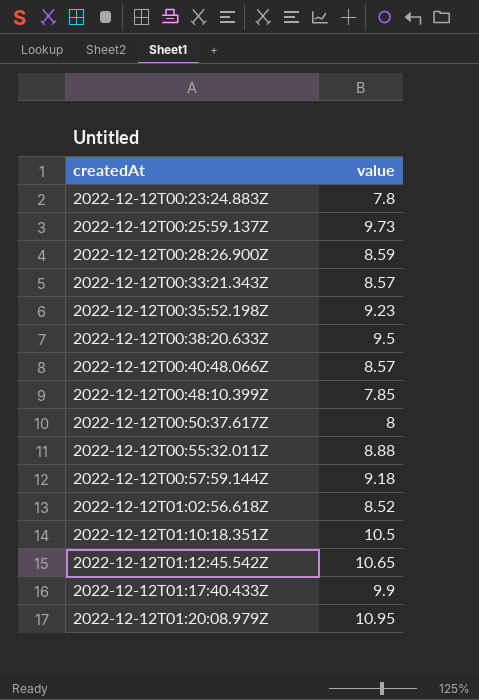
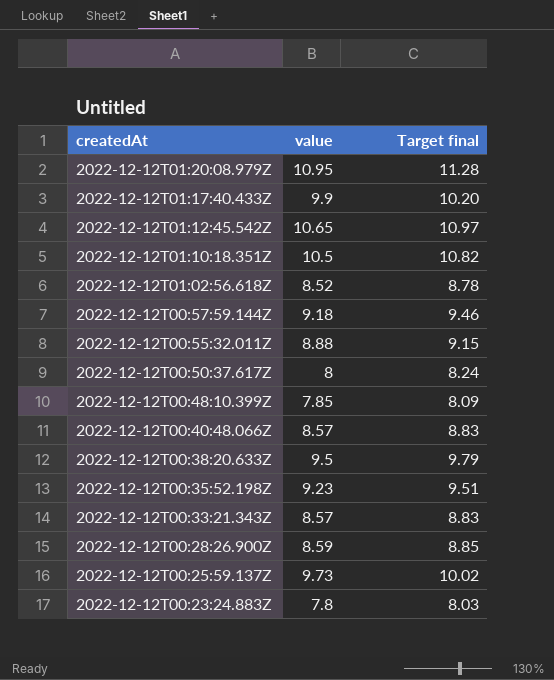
row order: createdAt ascending -> createdAt descending
column Target final | formula: none -> [value] * 1.03

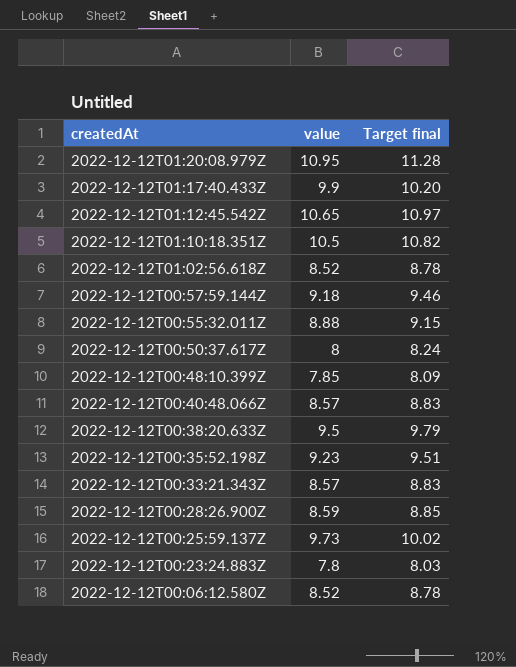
row 2022-12-12T00:06:12.580Z: none -> 8.52 | 8.78

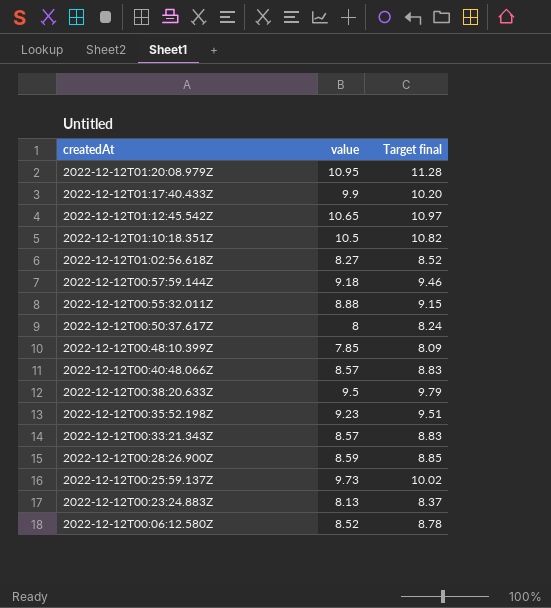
2022-12-12T01:02:56.618Z | value: 8.52 -> 8.27
2022-12-12T01:02:56.618Z | Target final: 8.78 -> 8.52
2022-12-12T00:23:24.883Z | value: 7.8 -> 8.13
2022-12-12T00:23:24.883Z | Target final: 8.03 -> 8.37

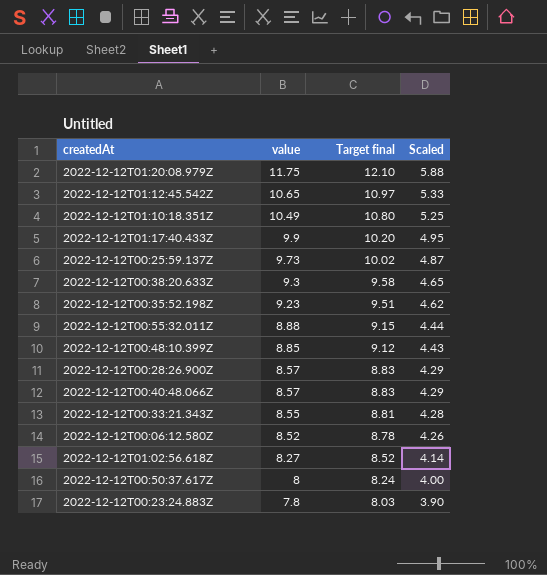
row order: createdAt descending -> value descending
column Scaled | formula: none -> [value] * 0.5
row 2022-12-12T00:57:59.144Z: 9.18 | 9.46 -> none
2022-12-12T01:20:08.979Z | value: 10.95 -> 11.75
2022-12-12T01:20:08.979Z | Target final: 11.28 -> 12.10
2022-12-12T01:10:18.351Z | value: 10.5 -> 10.49
2022-12-12T01:10:18.351Z | Target final: 10.82 -> 10.80
2022-12-12T00:38:20.633Z | value: 9.5 -> 9.3
2022-12-12T00:38:20.633Z | Target final: 9.79 -> 9.58
2022-12-12T00:48:10.399Z | value: 7.85 -> 8.85
2022-12-12T00:48:10.399Z | Target final: 8.09 -> 9.12
2022-12-12T00:28:26.900Z | value: 8.59 -> 8.57
2022-12-12T00:28:26.900Z | Target final: 8.85 -> 8.83
2022-12-12T00:33:21.343Z | value: 8.57 -> 8.55
2022-12-12T00:33:21.343Z | Target final: 8.83 -> 8.81
2022-12-12T00:23:24.883Z | value: 8.13 -> 7.8
2022-12-12T00:23:24.883Z | Target final: 8.37 -> 8.03

